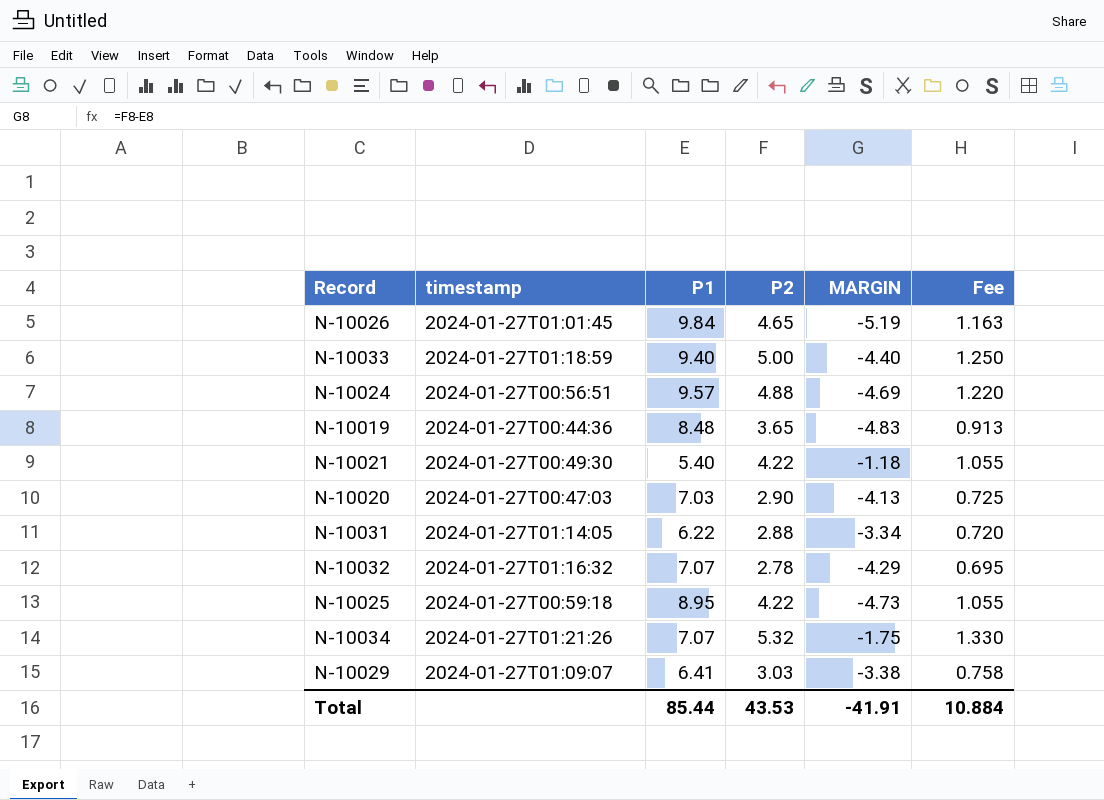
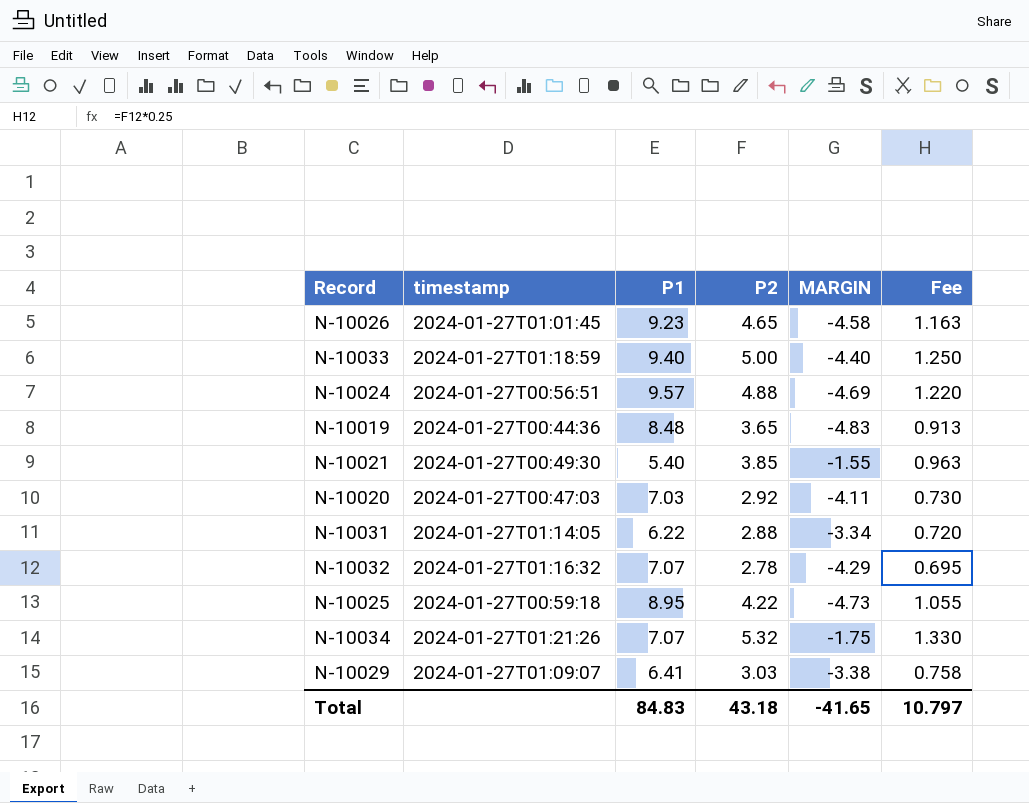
N-10026 | P1: 9.84 -> 9.23
N-10026 | MARGIN: -5.19 -> -4.58
N-10021 | P2: 4.22 -> 3.85
N-10021 | MARGIN: -1.18 -> -1.55
N-10021 | Fee: 1.055 -> 0.963
N-10020 | P2: 2.90 -> 2.92
N-10020 | MARGIN: -4.13 -> -4.11
N-10020 | Fee: 0.725 -> 0.730
Total | P1: 85.44 -> 84.83
Total | P2: 43.53 -> 43.18
Total | MARGIN: -41.91 -> -41.65
Total | Fee: 10.884 -> 10.797

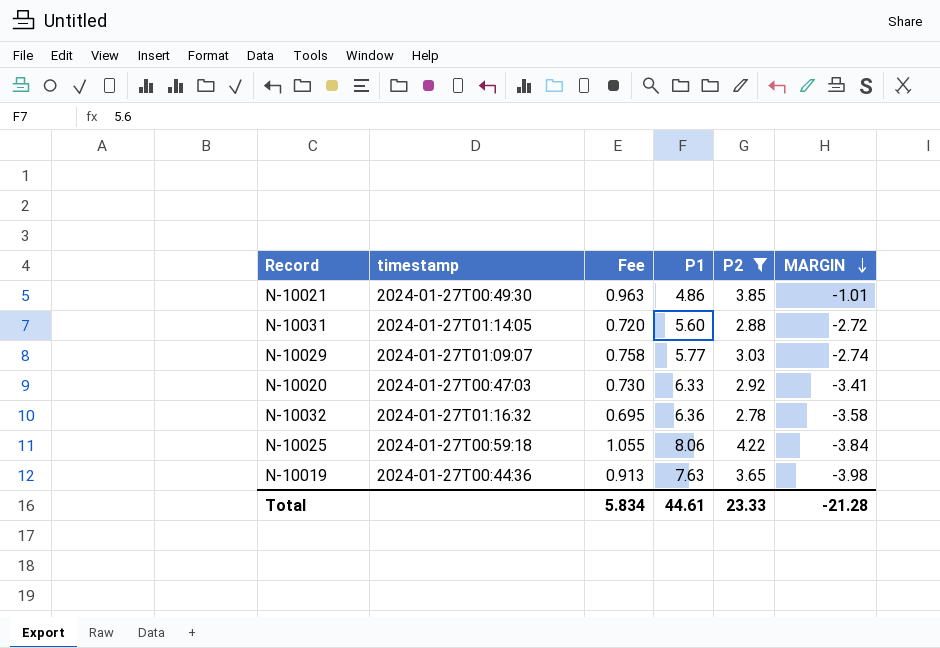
filter: none -> P2 <= 4.22
row order: none -> MARGIN descending
column Fee | position: 6 -> 3
N-10021 | P1: 5.40 -> 4.86
N-10021 | MARGIN: -1.55 -> -1.01
N-10031 | P1: 6.22 -> 5.60
N-10031 | MARGIN: -3.34 -> -2.72
N-10029 | P1: 6.41 -> 5.77
N-10029 | MARGIN: -3.38 -> -2.74
N-10020 | P1: 7.03 -> 6.33
N-10020 | MARGIN: -4.11 -> -3.41
N-10032 | P1: 7.07 -> 6.36
N-10032 | MARGIN: -4.29 -> -3.58
N-10025 | P1: 8.95 -> 8.06
N-10025 | MARGIN: -4.73 -> -3.84
N-10019 | P1: 8.48 -> 7.63
N-10019 | MARGIN: -4.83 -> -3.98
Total | Fee: 10.797 -> 5.834
Total | P1: 84.83 -> 44.61
Total | P2: 43.18 -> 23.33
Total | MARGIN: -41.65 -> -21.28

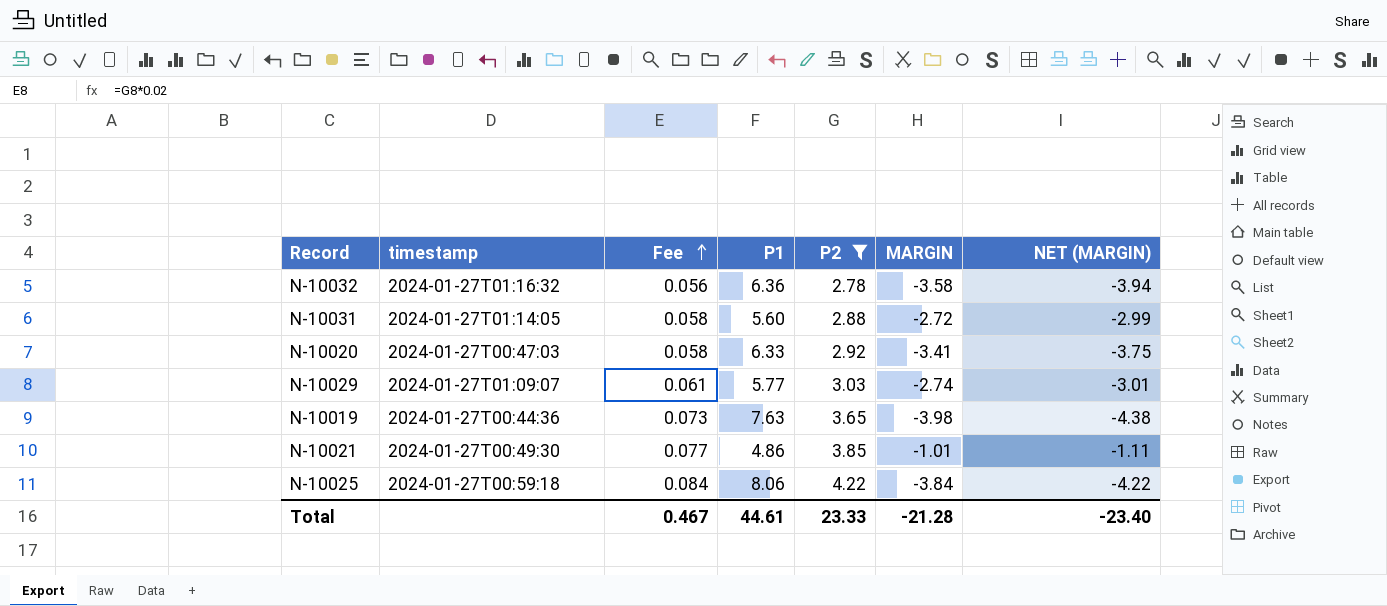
row order: MARGIN descending -> Fee ascending
column Fee | formula: [P2] * 0.25 -> [P2] * 0.02
column NET (MARGIN) | formula: none -> [MARGIN] * 1.1
Total | Fee: 5.834 -> 0.467

